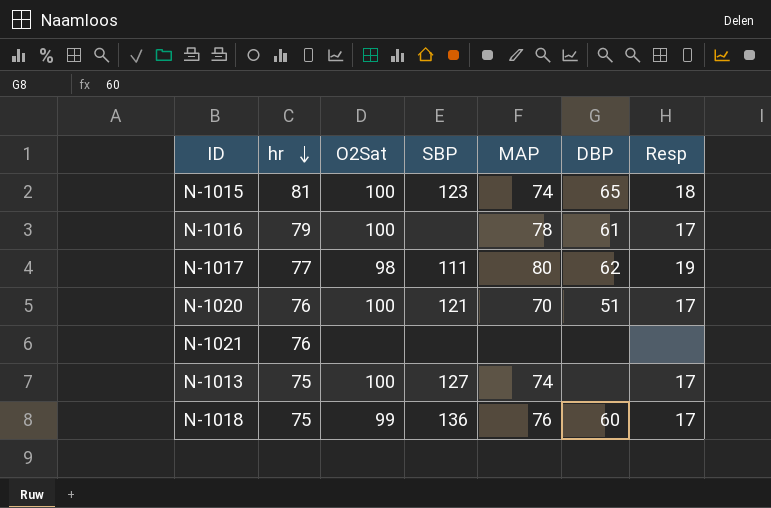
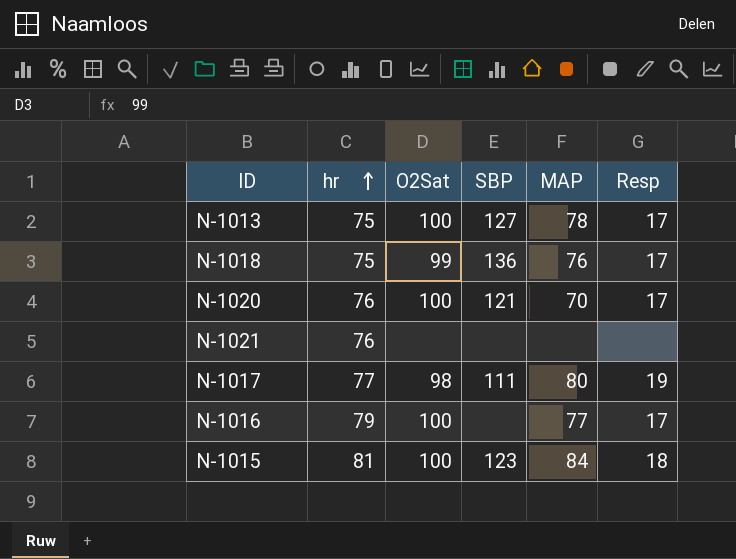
row order: hr descending -> hr ascending
column DBP | position: 6 -> none
N-1013 | MAP: 74 -> 78
N-1016 | MAP: 78 -> 77
N-1015 | MAP: 74 -> 84

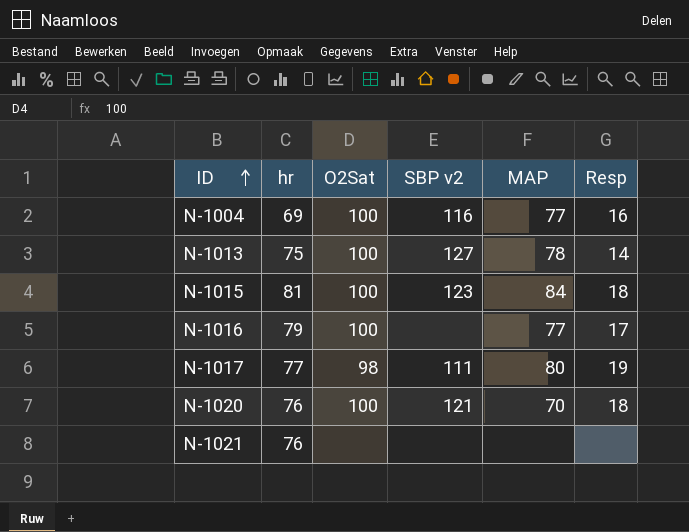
row order: hr ascending -> ID ascending
column name: SBP -> SBP v2
row N-1018: 75 | 99 | 136 | 76 | 17 -> none
row N-1004: none -> 69 | 100 | 116 | 77 | 16
N-1013 | Resp: 17 -> 14
N-1020 | Resp: 17 -> 18

